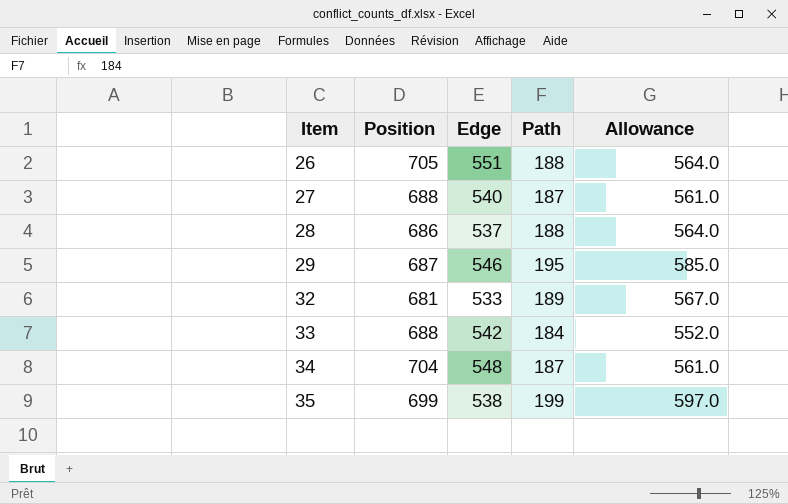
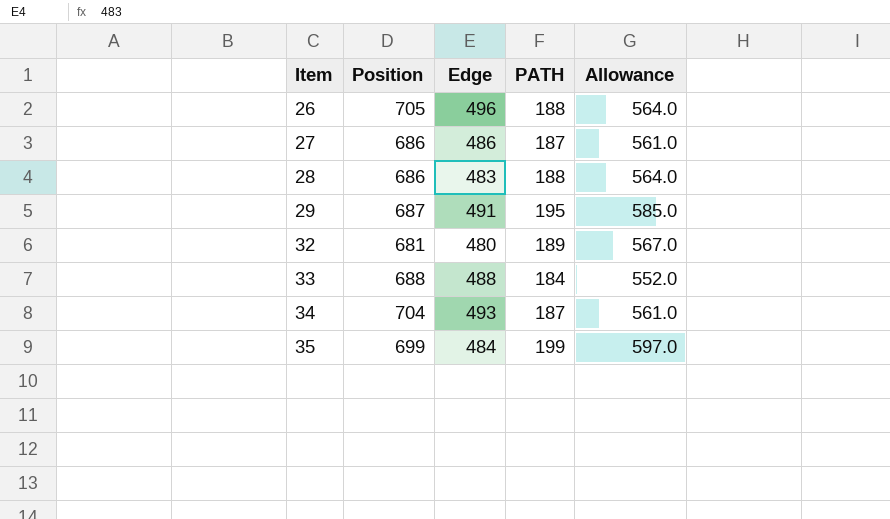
column name: Path -> PATH
26 | Edge: 551 -> 496
27 | Position: 688 -> 686
27 | Edge: 540 -> 486
28 | Edge: 537 -> 483
29 | Edge: 546 -> 491
32 | Edge: 533 -> 480
33 | Edge: 542 -> 488
34 | Edge: 548 -> 493
35 | Edge: 538 -> 484

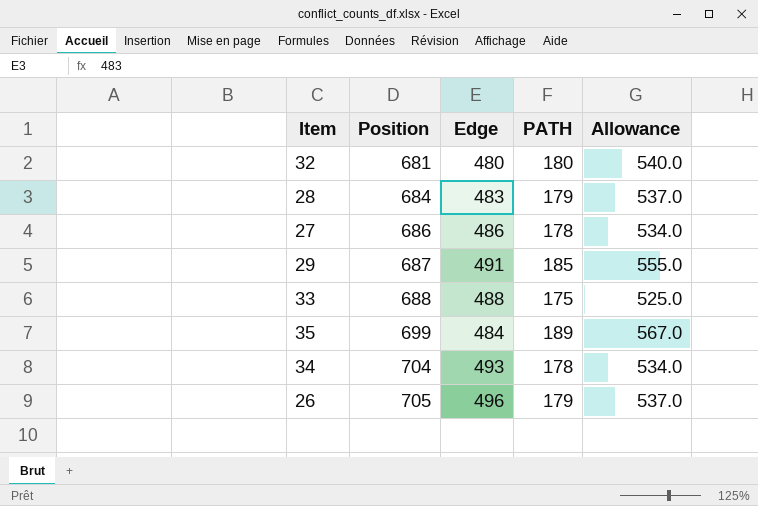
row order: Item ascending -> Position ascending
32 | PATH: 189 -> 180
32 | Allowance: 567.0 -> 540.0
28 | Position: 686 -> 684
28 | PATH: 188 -> 179
28 | Allowance: 564.0 -> 537.0
27 | PATH: 187 -> 178
27 | Allowance: 561.0 -> 534.0
29 | PATH: 195 -> 185
29 | Allowance: 585.0 -> 555.0
33 | PATH: 184 -> 175
33 | Allowance: 552.0 -> 525.0
35 | PATH: 199 -> 189
35 | Allowance: 597.0 -> 567.0
34 | PATH: 187 -> 178
34 | Allowance: 561.0 -> 534.0
26 | PATH: 188 -> 179
26 | Allowance: 564.0 -> 537.0

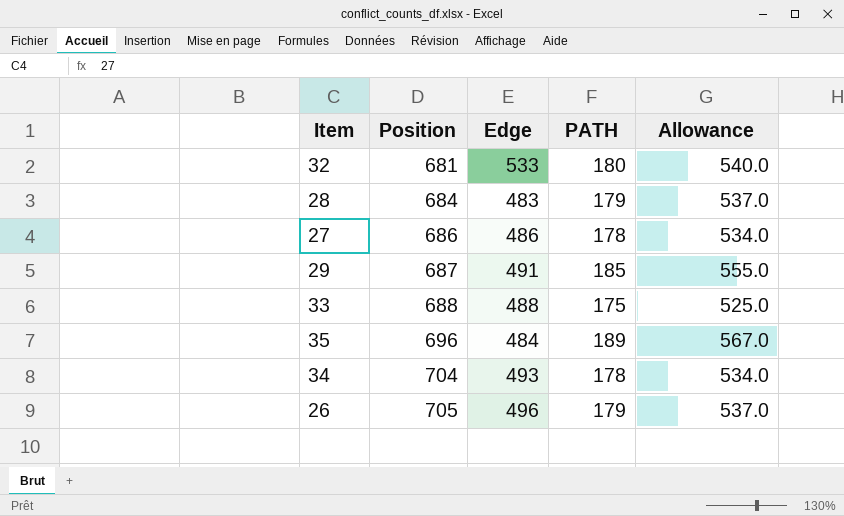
32 | Edge: 480 -> 533
35 | Position: 699 -> 696

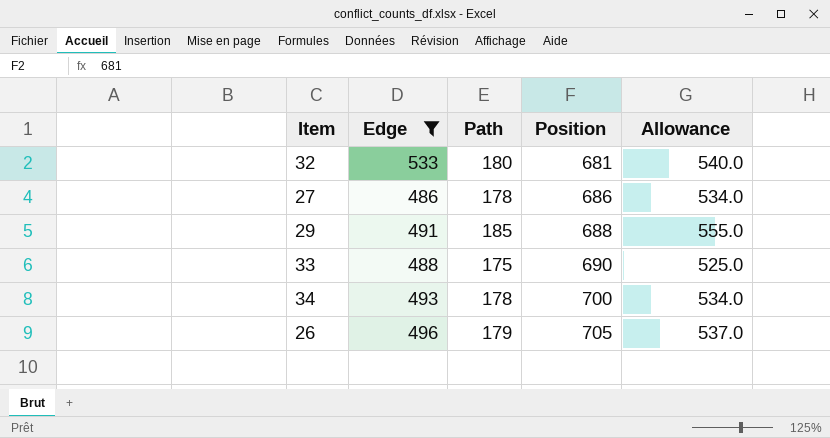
filter: none -> Edge >= 486
column name: PATH -> Path
column Position | position: 2 -> 4
29 | Position: 687 -> 688
33 | Position: 688 -> 690
34 | Position: 704 -> 700

